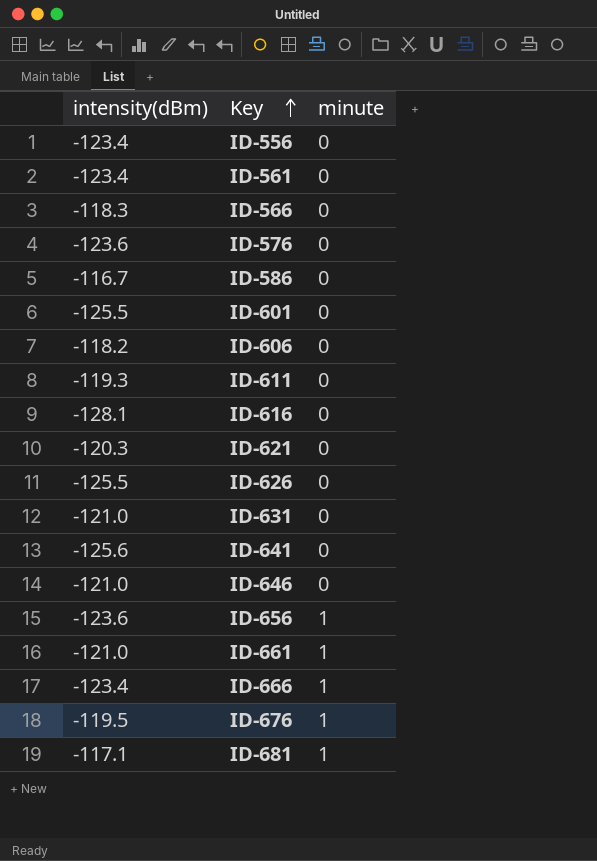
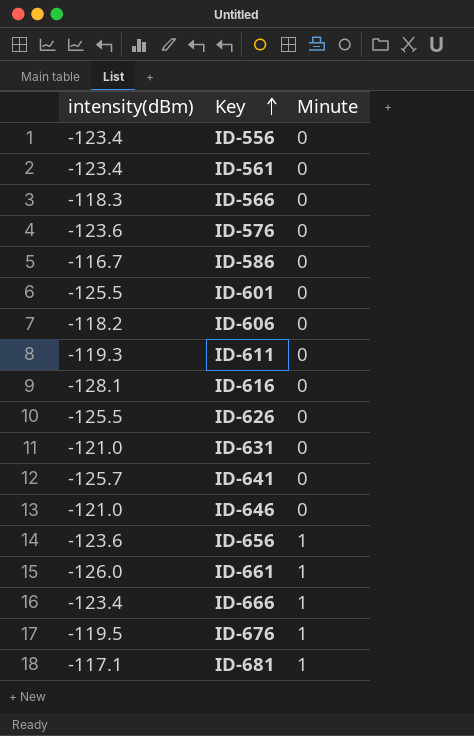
column name: minute -> Minute
row ID-621: -120.3 | 0 -> none
ID-641 | intensity(dBm): -125.6 -> -125.7
ID-661 | intensity(dBm): -121.0 -> -126.0

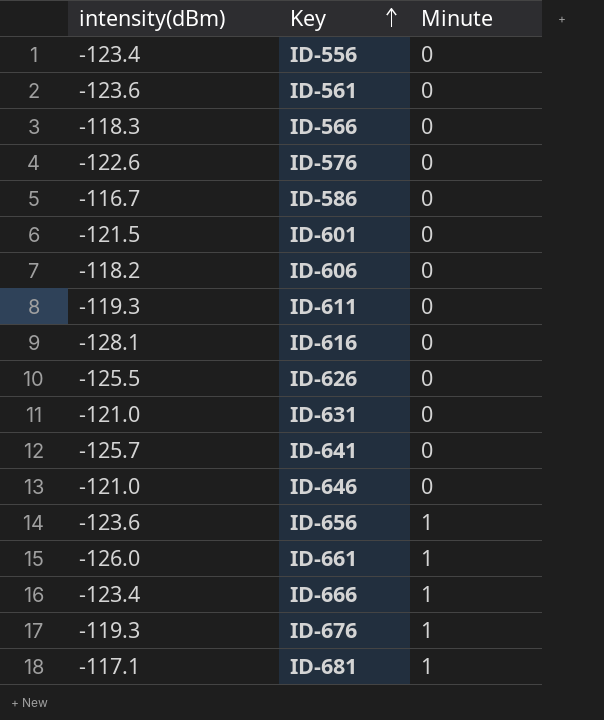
ID-561 | intensity(dBm): -123.4 -> -123.6
ID-576 | intensity(dBm): -123.6 -> -122.6
ID-601 | intensity(dBm): -125.5 -> -121.5
ID-676 | intensity(dBm): -119.5 -> -119.3

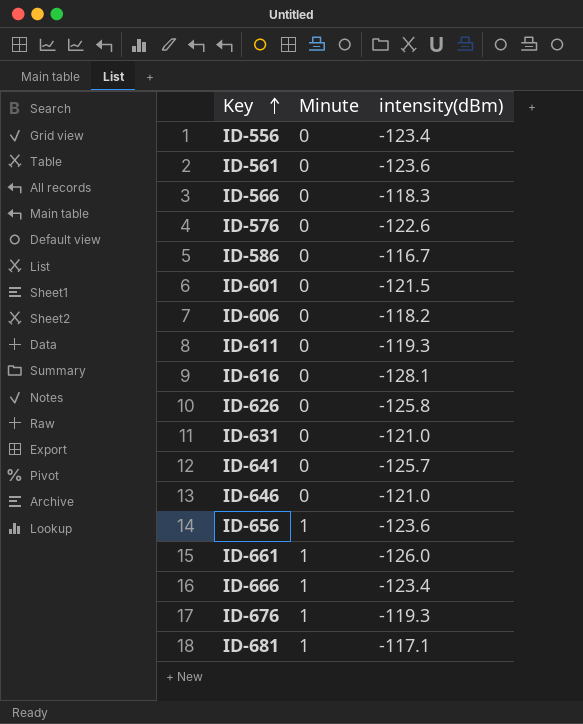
column intensity(dBm) | position: 1 -> 3
ID-626 | intensity(dBm): -125.5 -> -125.8

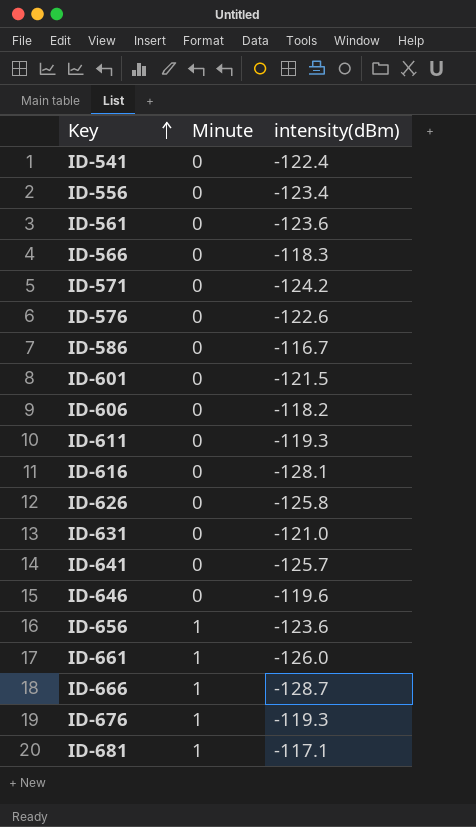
row ID-541: none -> 0 | -122.4
row ID-571: none -> 0 | -124.2
ID-646 | intensity(dBm): -121.0 -> -119.6
ID-666 | intensity(dBm): -123.4 -> -128.7

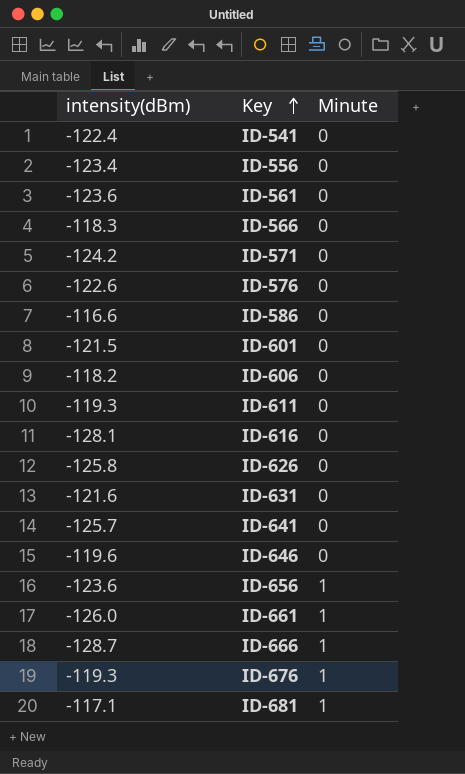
column intensity(dBm) | position: 3 -> 1
ID-586 | intensity(dBm): -116.7 -> -116.6
ID-631 | intensity(dBm): -121.0 -> -121.6

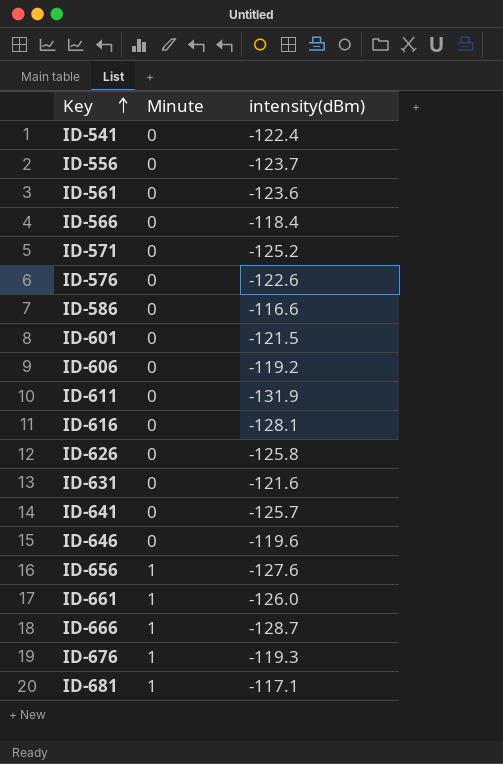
column intensity(dBm) | position: 1 -> 3
ID-556 | intensity(dBm): -123.4 -> -123.7
ID-566 | intensity(dBm): -118.3 -> -118.4
ID-571 | intensity(dBm): -124.2 -> -125.2
ID-606 | intensity(dBm): -118.2 -> -119.2
ID-611 | intensity(dBm): -119.3 -> -131.9
ID-656 | intensity(dBm): -123.6 -> -127.6

